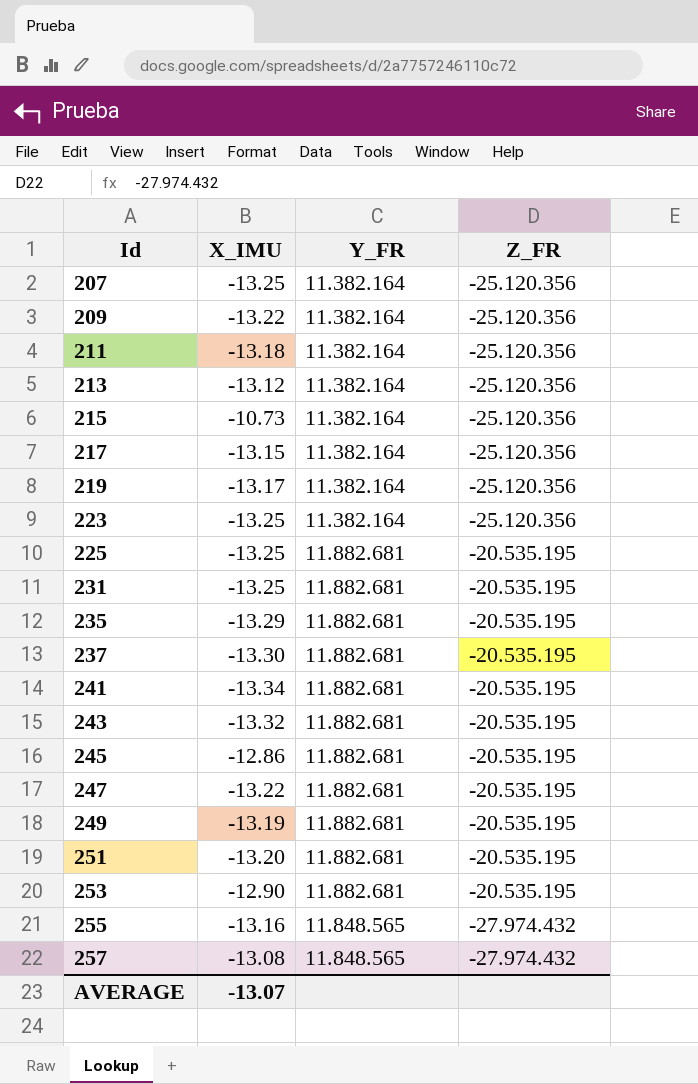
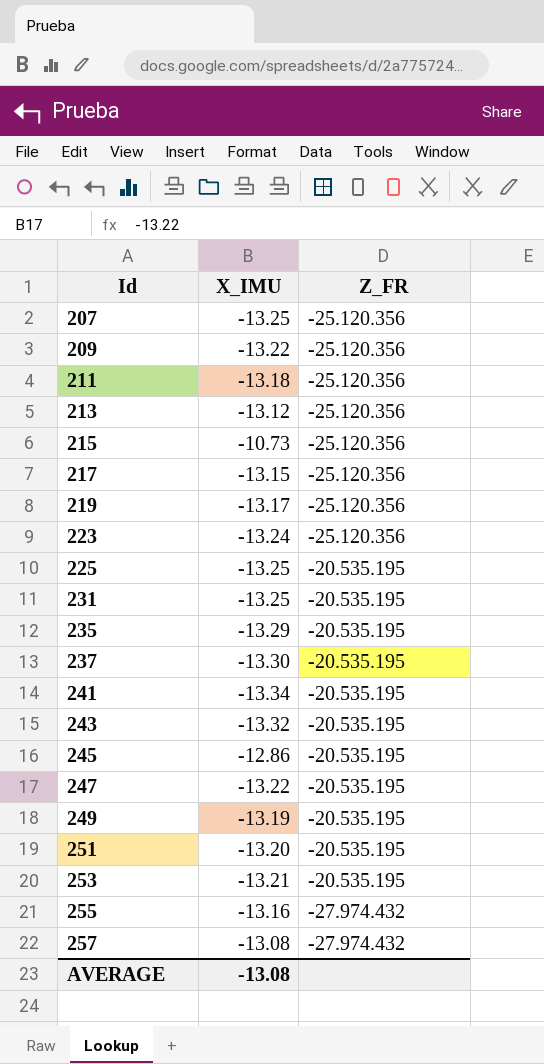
column Y_FR | position: 3 -> none
223 | X_IMU: -13.25 -> -13.24
253 | X_IMU: -12.90 -> -13.21
AVERAGE | X_IMU: -13.07 -> -13.08

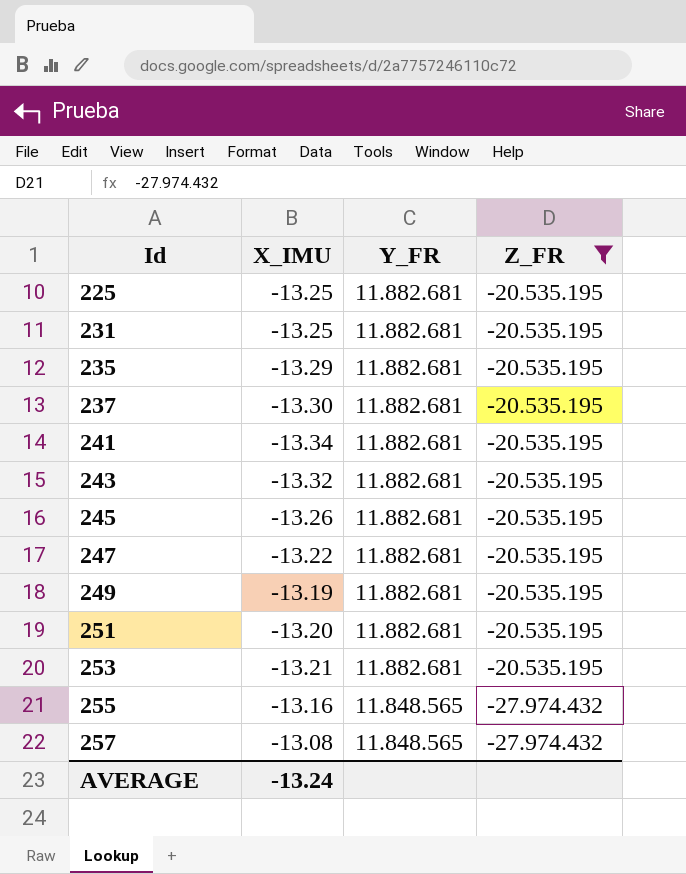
filter: none -> Z_FR != -25.120.356
column Y_FR | position: none -> 3
245 | X_IMU: -12.86 -> -13.26
AVERAGE | X_IMU: -13.08 -> -13.24

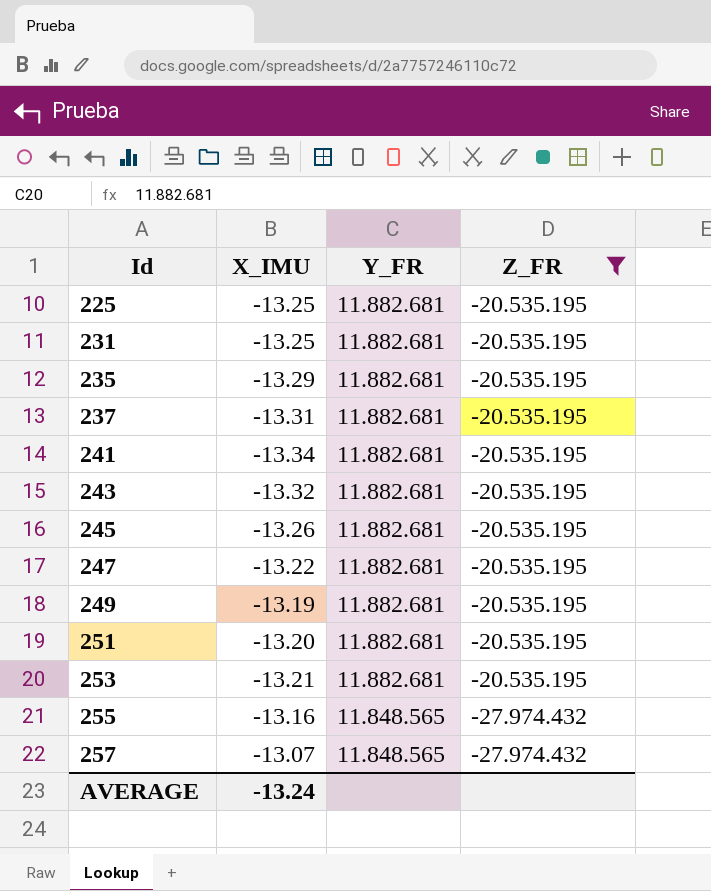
237 | X_IMU: -13.30 -> -13.31
257 | X_IMU: -13.08 -> -13.07

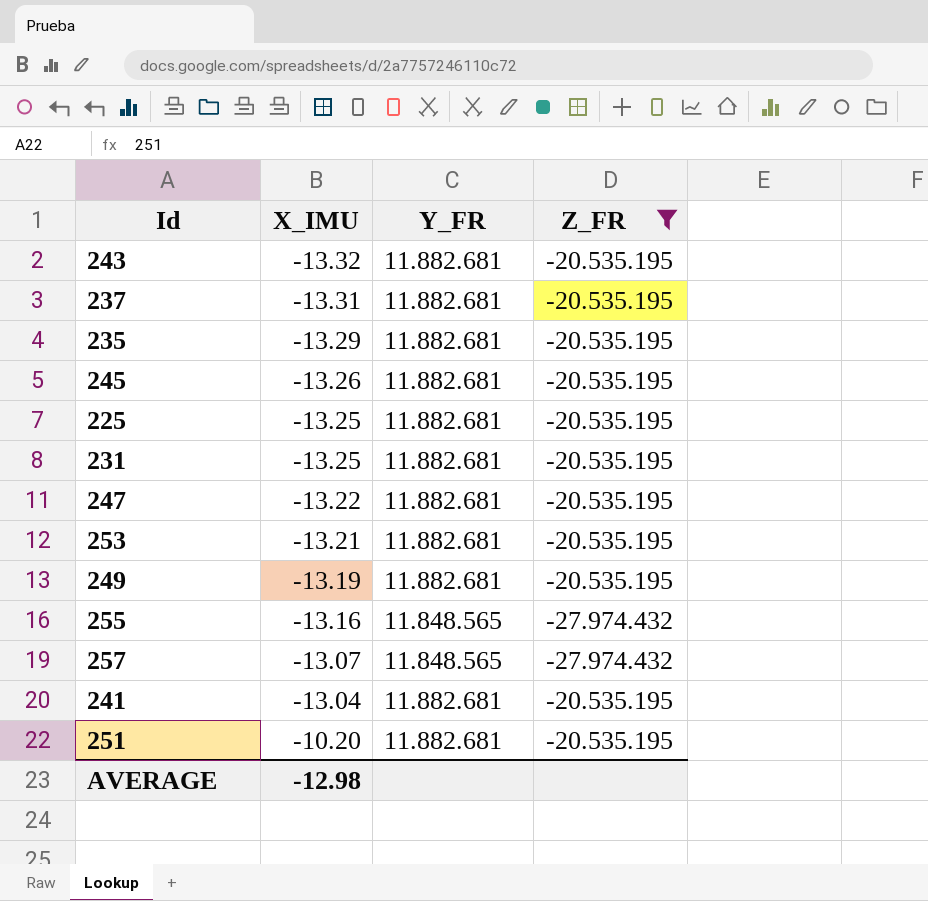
row order: Id ascending -> X_IMU ascending
241 | X_IMU: -13.34 -> -13.04
251 | X_IMU: -13.20 -> -10.20
AVERAGE | X_IMU: -13.24 -> -12.98

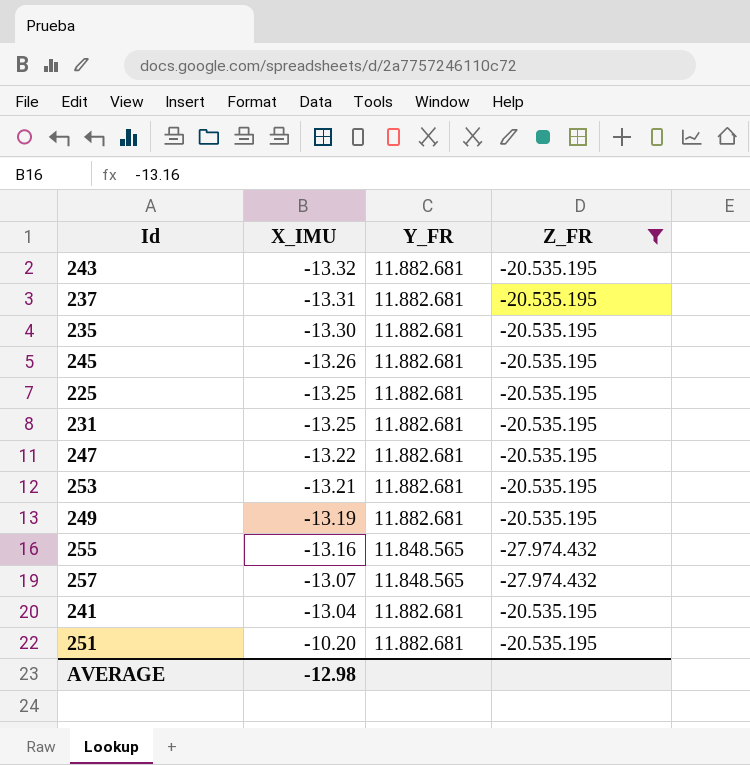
235 | X_IMU: -13.29 -> -13.30

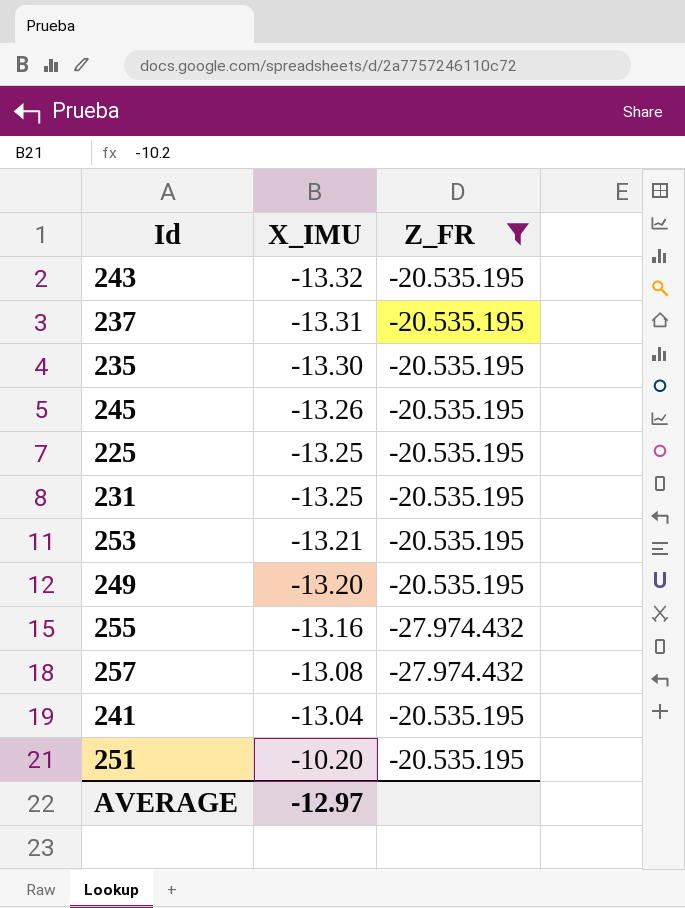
column Y_FR | position: 3 -> none
row 247: -13.22 | 11.882.681 | -20.535.195 -> none
249 | X_IMU: -13.19 -> -13.20
257 | X_IMU: -13.07 -> -13.08
AVERAGE | X_IMU: -12.98 -> -12.97

